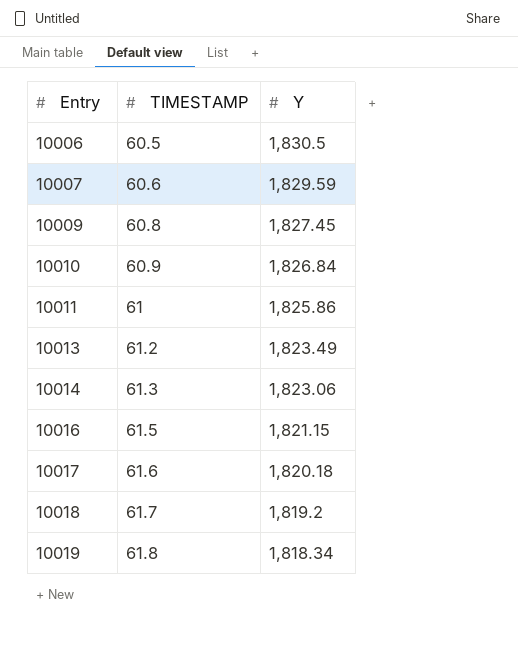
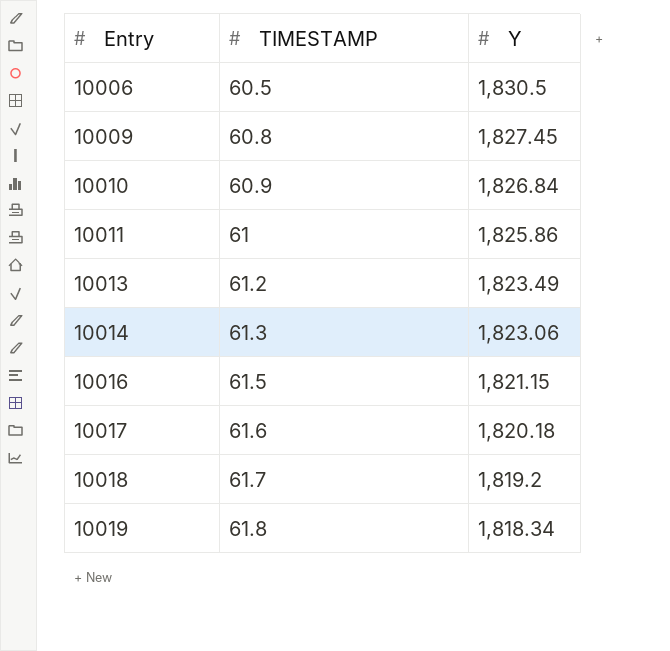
row 10007: 60.6 | 1,829.59 -> none

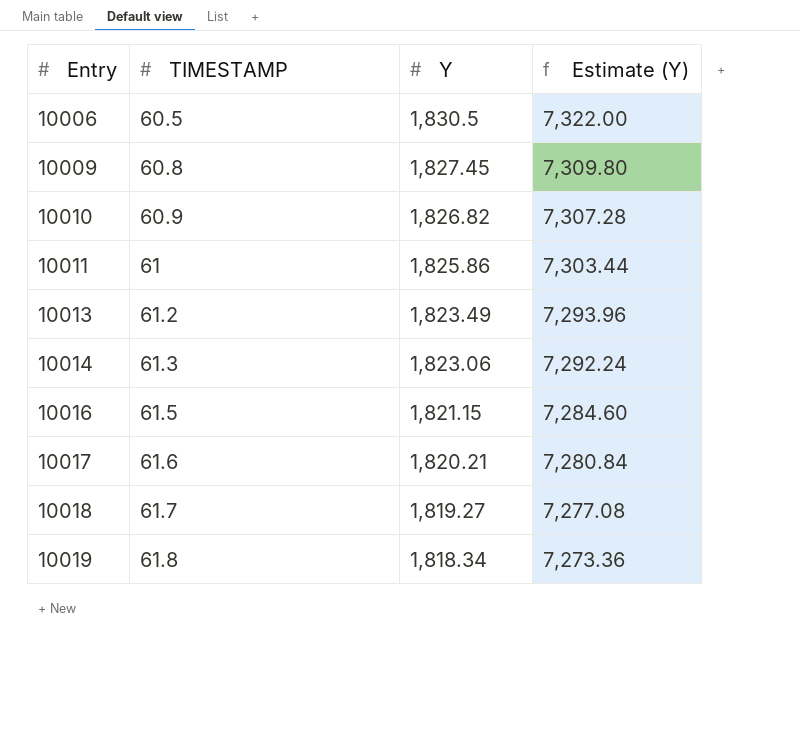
column Estimate (Y) | formula: none -> [Y] * 4
10010 | Y: 1,826.84 -> 1,826.82
10017 | Y: 1,820.18 -> 1,820.21
10018 | Y: 1,819.2 -> 1,819.27

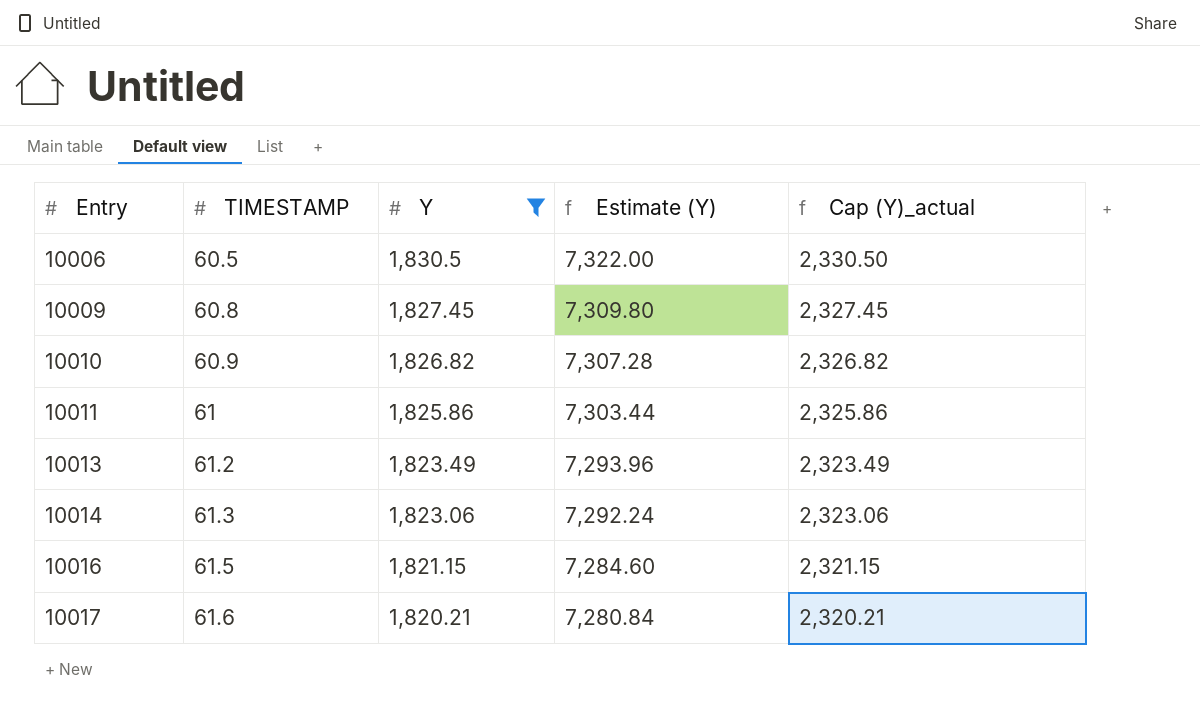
filter: none -> Y >= 1,820.21
column Cap (Y)_actual | formula: none -> [Y] + 500

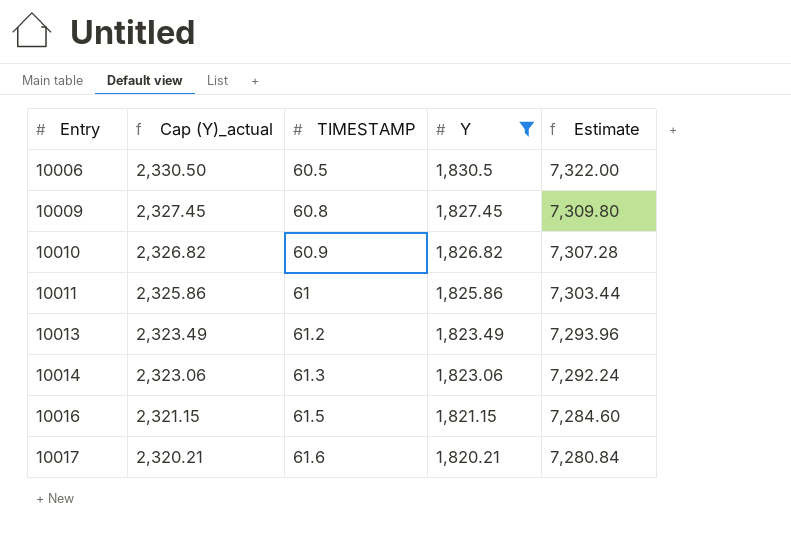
column Cap (Y)_actual | position: 5 -> 2
column name: Estimate (Y) -> Estimate

